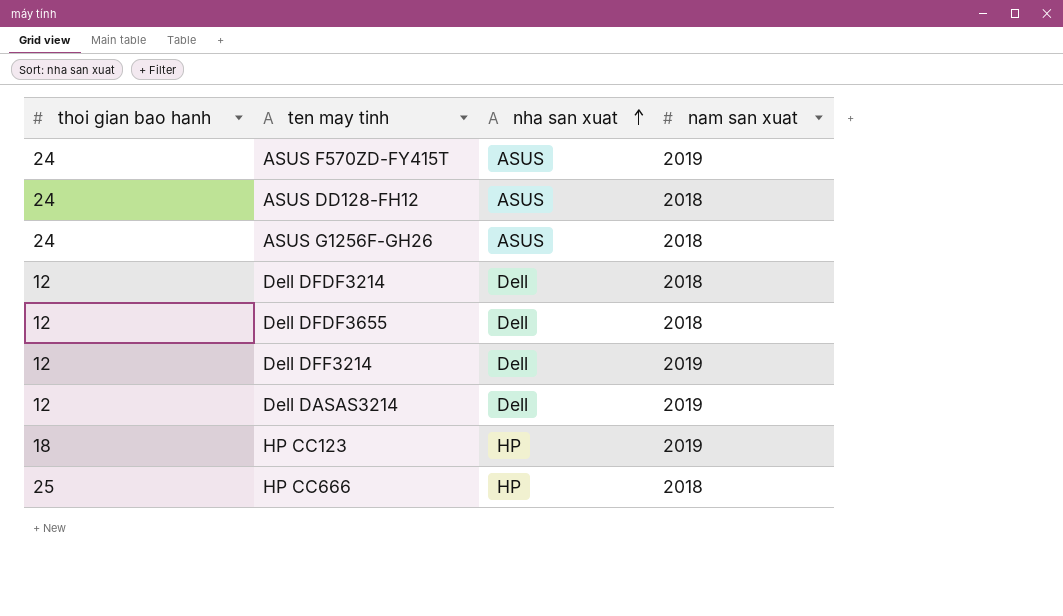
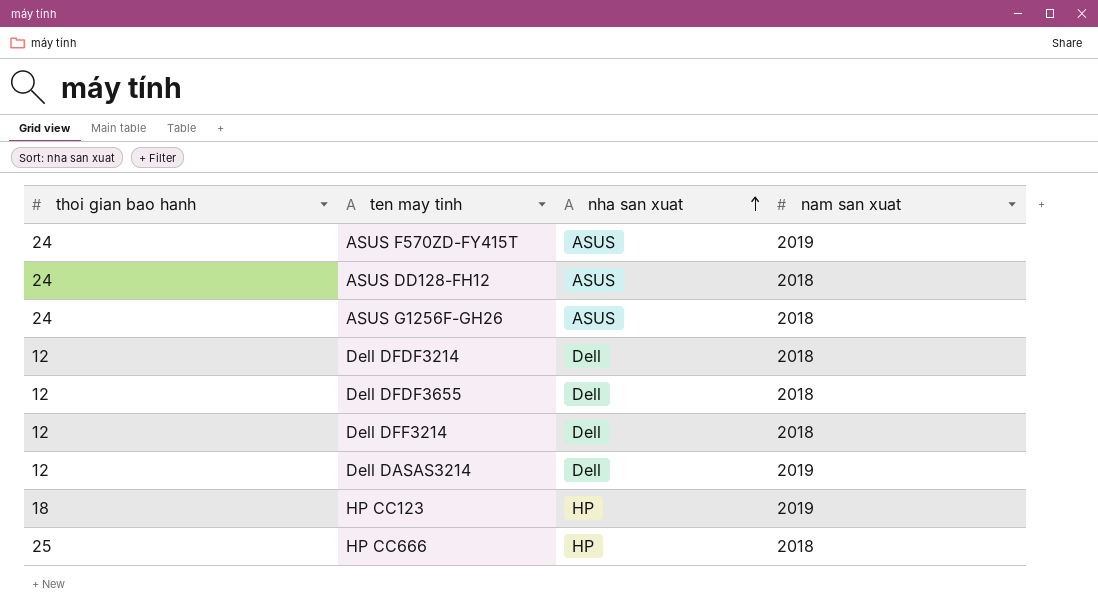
Dell DFF3214 | nam san xuat: 2019 -> 2018

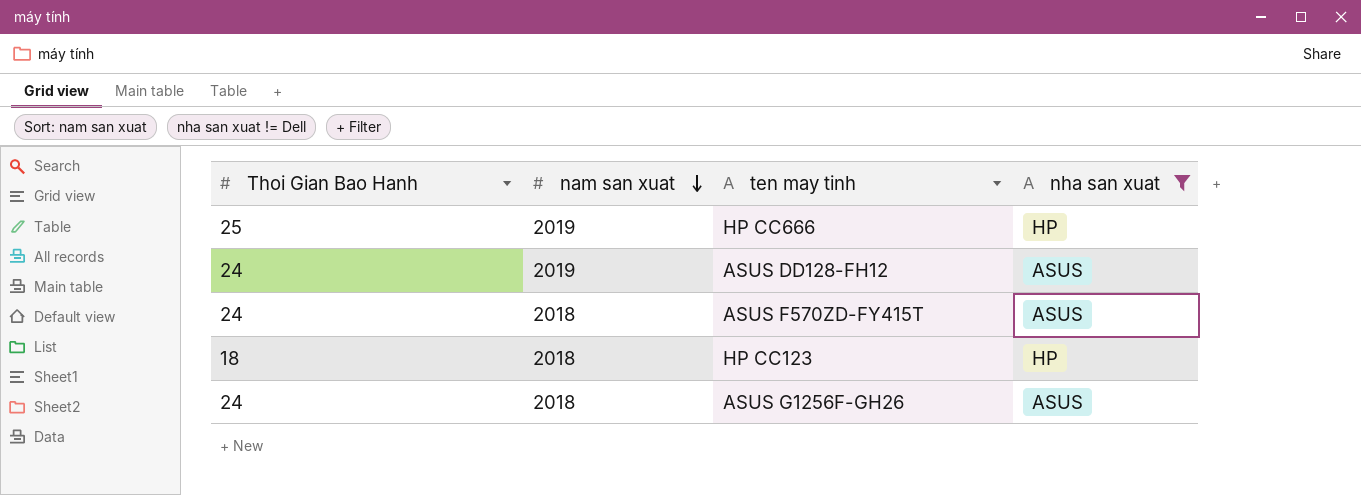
filter: none -> nha san xuat != Dell
row order: nha san xuat ascending -> nam san xuat descending
column name: thoi gian bao hanh -> Thoi Gian Bao Hanh
column nam san xuat | position: 4 -> 2
HP CC666 | nam san xuat: 2018 -> 2019
ASUS DD128-FH12 | nam san xuat: 2018 -> 2019
ASUS F570ZD-FY415T | nam san xuat: 2019 -> 2018
HP CC123 | nam san xuat: 2019 -> 2018

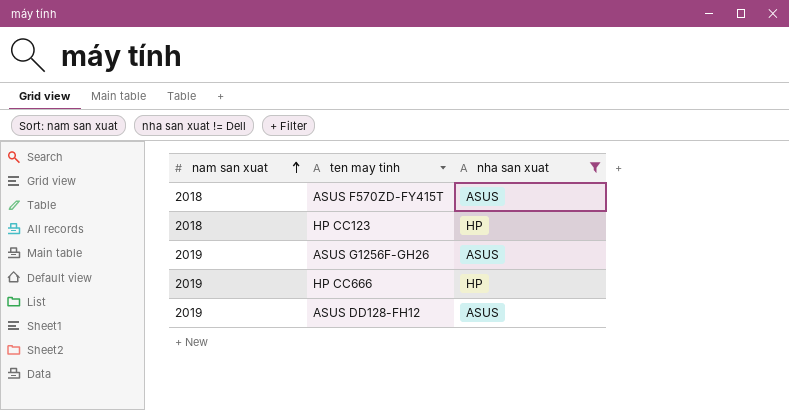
row order: nam san xuat descending -> nam san xuat ascending
column Thoi Gian Bao Hanh | position: 1 -> none
ASUS G1256F-GH26 | nam san xuat: 2018 -> 2019

